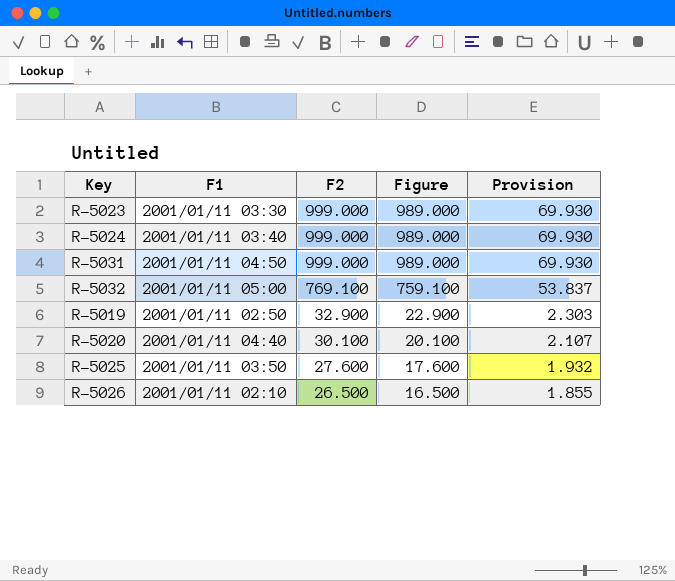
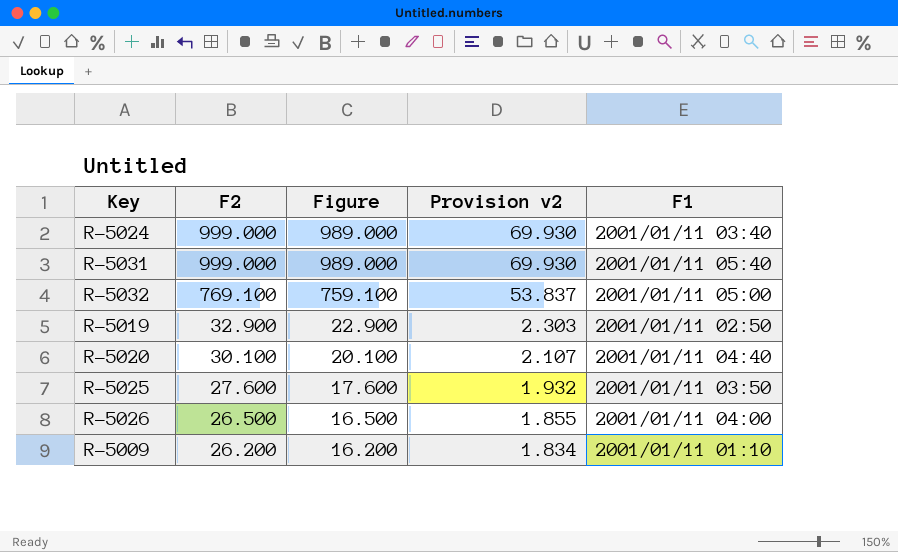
column name: Provision -> Provision v2
column F1 | position: 2 -> 5
row R-5023: 2001/01/11 03:30 | 999.000 | 989.000 | 69.930 -> none
R-5031 | F1: 2001/01/11 04:50 -> 2001/01/11 05:40
R-5026 | F1: 2001/01/11 02:10 -> 2001/01/11 04:00
row R-5009: none -> 26.200 | 16.200 | 1.834 | 2001/01/11 01:10

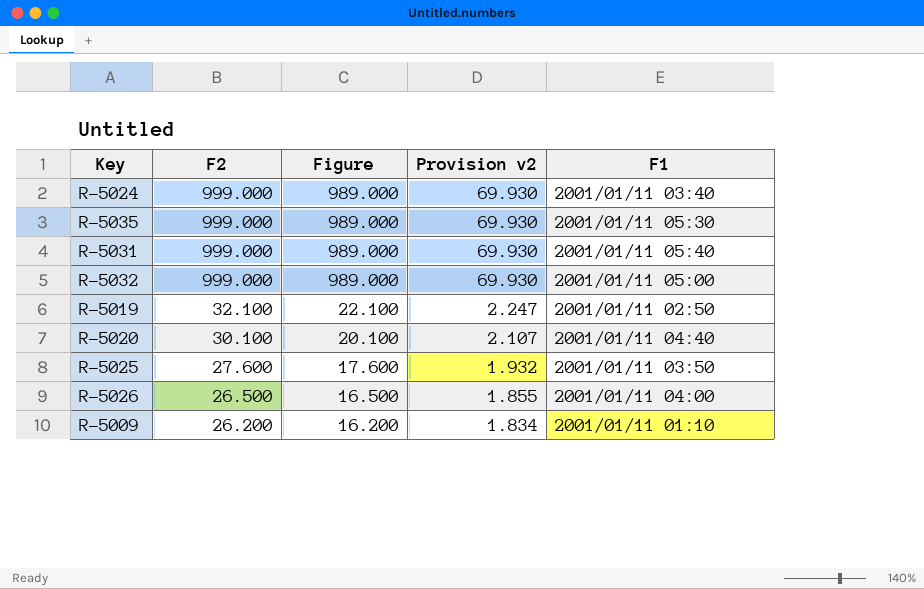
row R-5035: none -> 999.000 | 989.000 | 69.930 | 2001/01/11 05:30
R-5032 | F2: 769.100 -> 999.000
R-5032 | Figure: 759.100 -> 989.000
R-5032 | Provision v2: 53.837 -> 69.930
R-5019 | F2: 32.900 -> 32.100
R-5019 | Figure: 22.900 -> 22.100
R-5019 | Provision v2: 2.303 -> 2.247

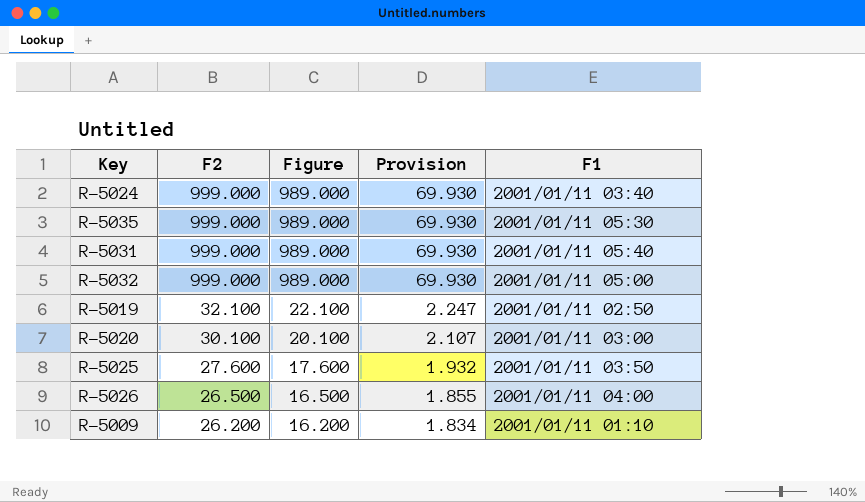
column name: Provision v2 -> Provision
R-5020 | F1: 2001/01/11 04:40 -> 2001/01/11 03:00

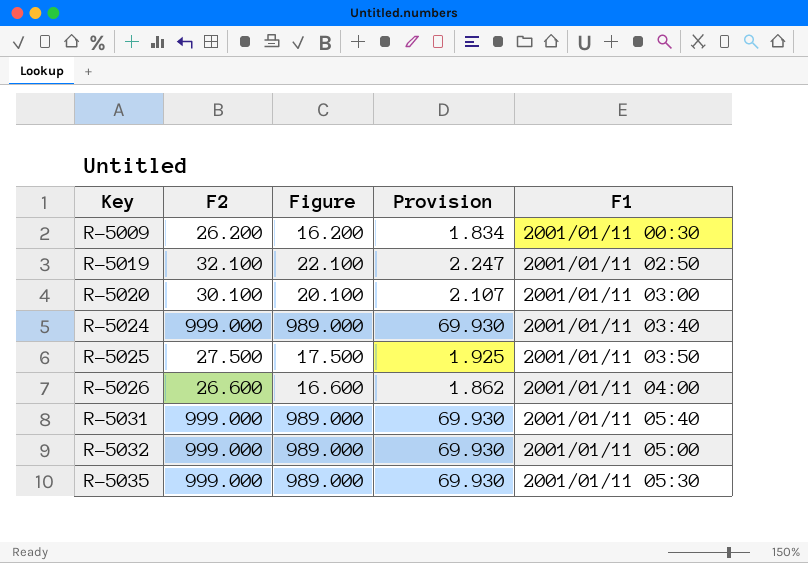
row order: F2 descending -> Key ascending
R-5009 | F1: 2001/01/11 01:10 -> 2001/01/11 00:30
R-5025 | F2: 27.600 -> 27.500
R-5025 | Figure: 17.600 -> 17.500
R-5025 | Provision: 1.932 -> 1.925
R-5026 | F2: 26.500 -> 26.600
R-5026 | Figure: 16.500 -> 16.600
R-5026 | Provision: 1.855 -> 1.862

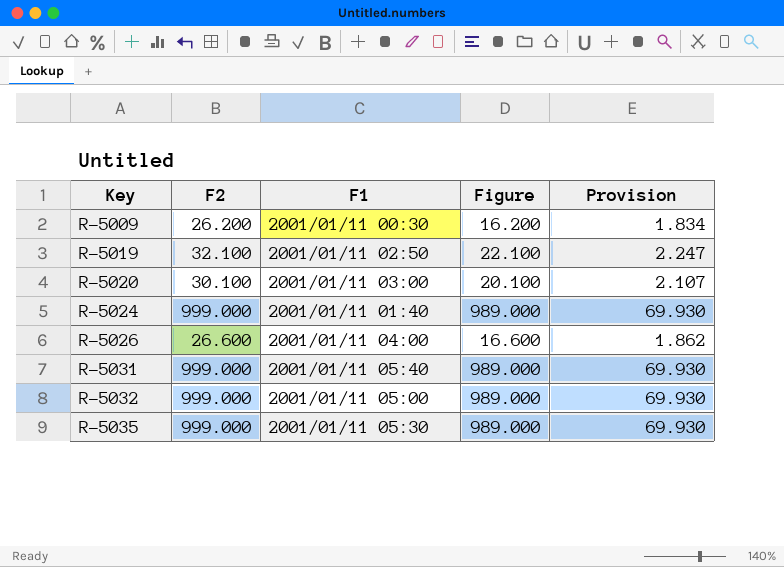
column F1 | position: 5 -> 3
row R-5025: 27.500 | 17.500 | 1.925 | 2001/01/11 03:50 -> none
R-5024 | F1: 2001/01/11 03:40 -> 2001/01/11 01:40

